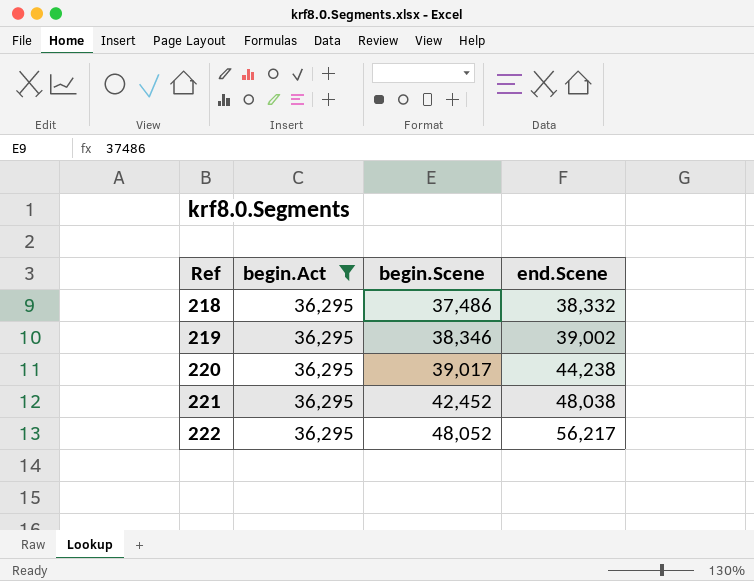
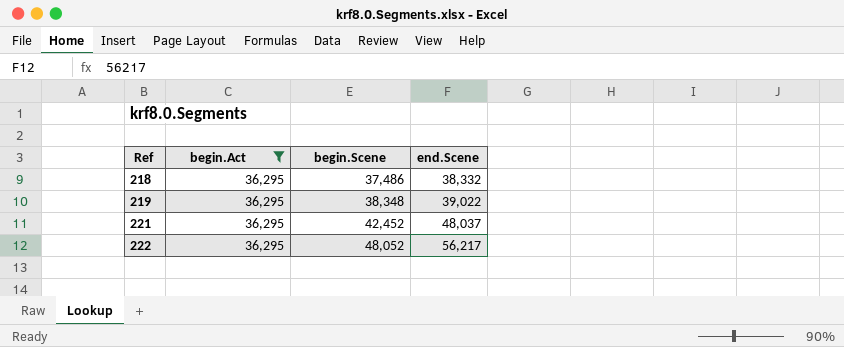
row 220: 36,295 | 39,017 | 44,238 -> none
219 | begin.Scene: 38,346 -> 38,348
219 | end.Scene: 39,002 -> 39,022
221 | end.Scene: 48,038 -> 48,037

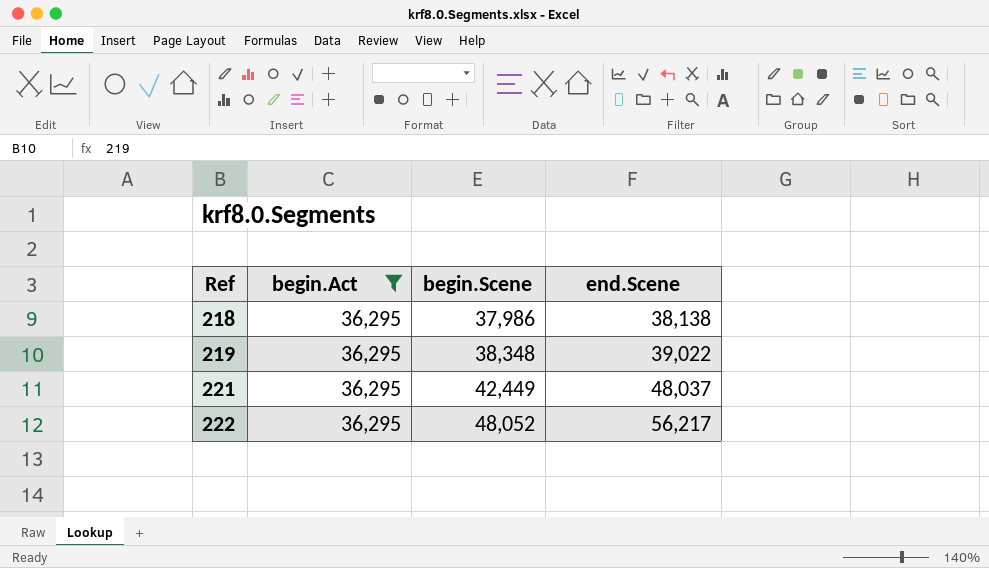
218 | begin.Scene: 37,486 -> 37,986
218 | end.Scene: 38,332 -> 38,138
221 | begin.Scene: 42,452 -> 42,449

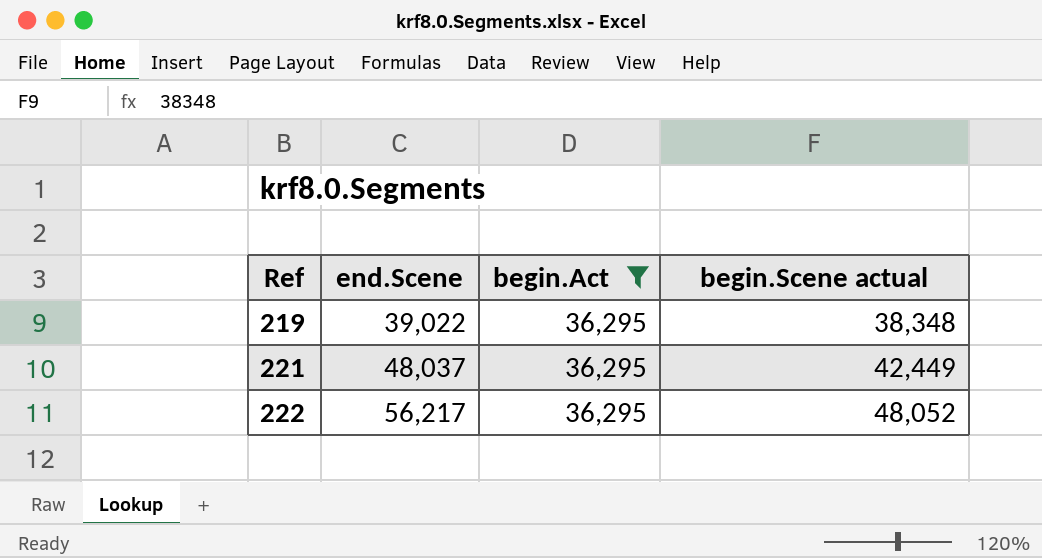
column end.Scene | position: 4 -> 2
column name: begin.Scene -> begin.Scene actual
row 218: 36,295 | 37,986 | 38,138 -> none

